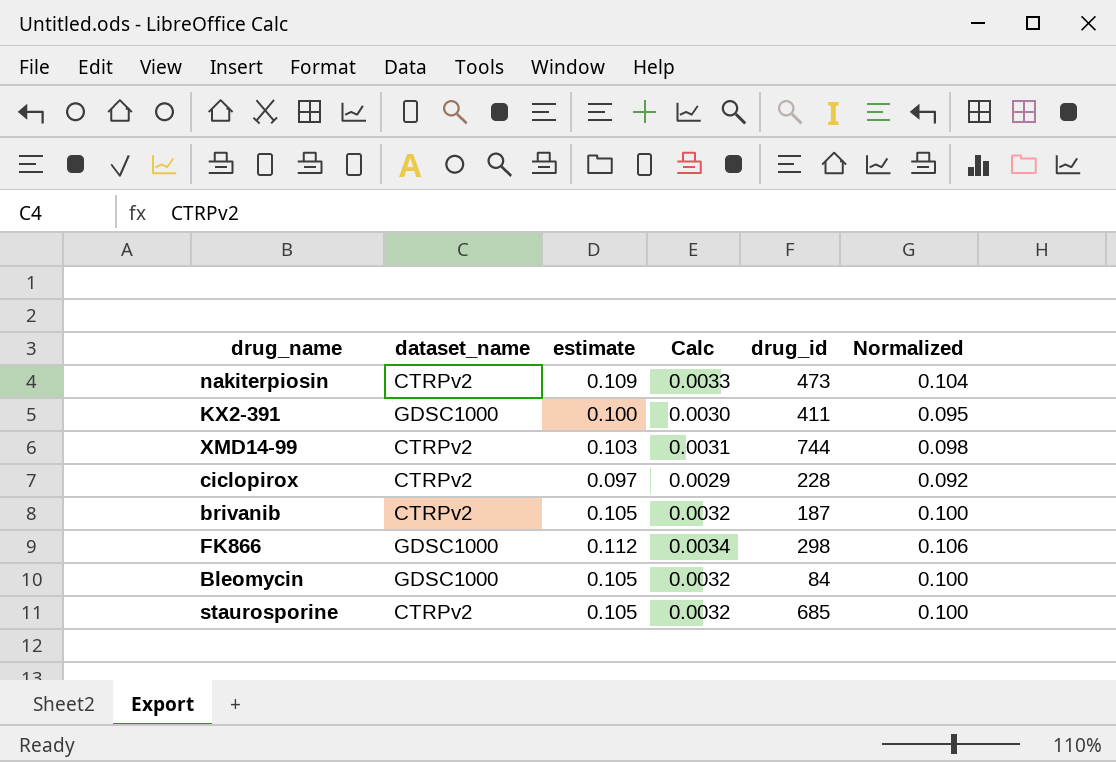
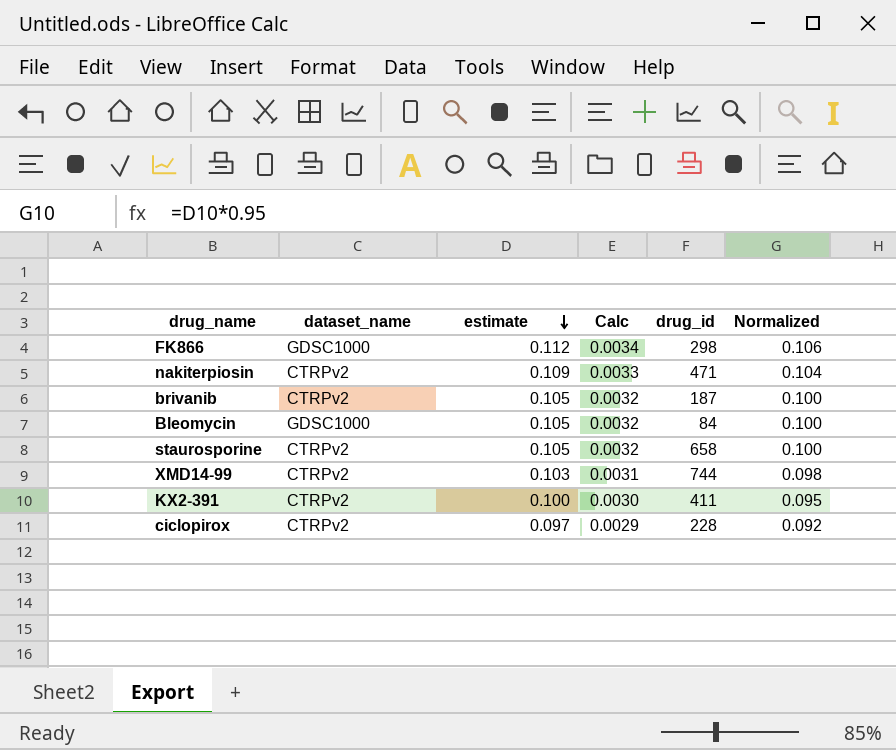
row order: none -> estimate descending
nakiterpiosin | drug_id: 473 -> 471
staurosporine | drug_id: 685 -> 658
KX2-391 | dataset_name: GDSC1000 -> CTRPv2

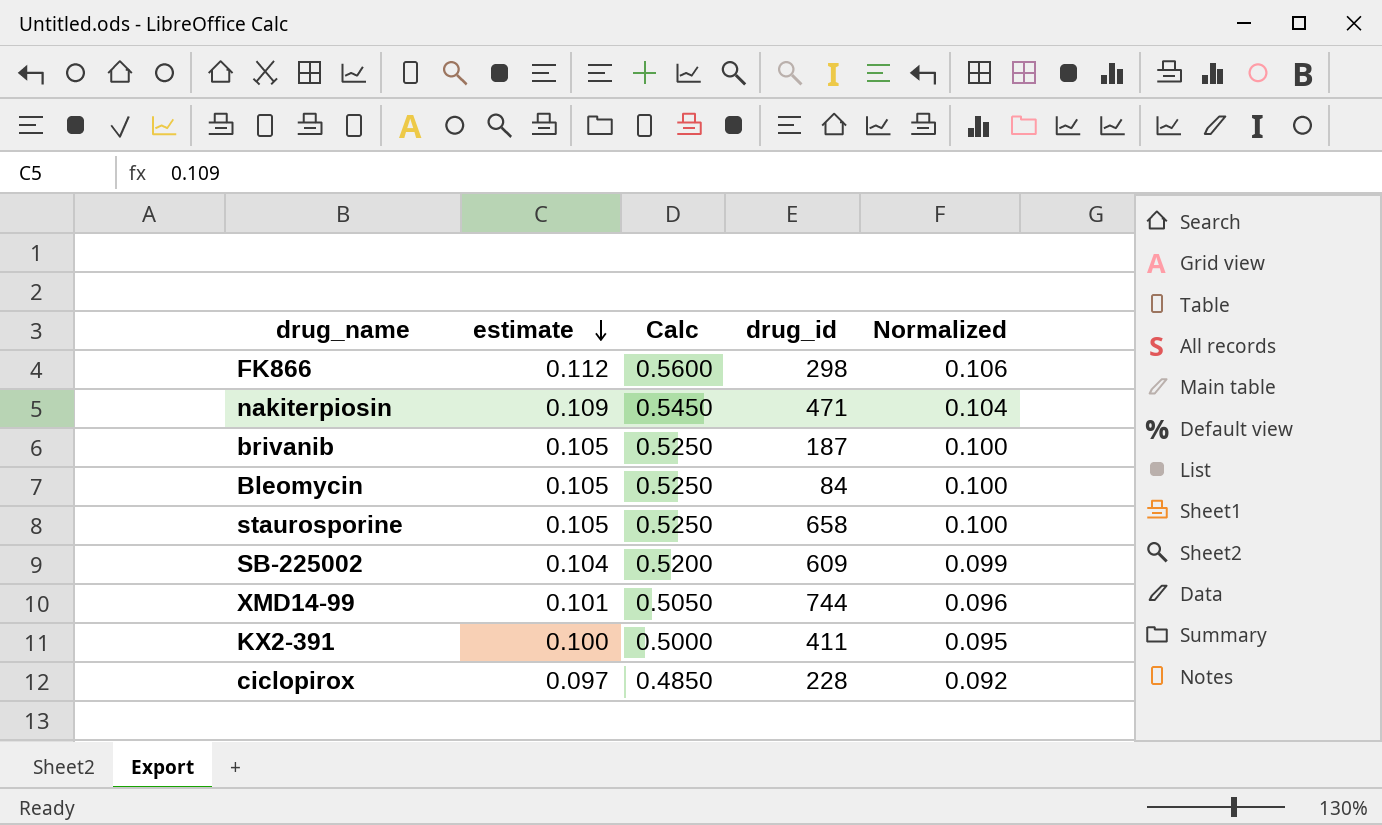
column dataset_name | position: 2 -> none
column Calc | formula: [estimate] * 0.03 -> [estimate] * 5
row SB-225002: none -> 0.104 | 0.5200 | 609 | 0.099
XMD14-99 | estimate: 0.103 -> 0.101
XMD14-99 | Normalized: 0.098 -> 0.096

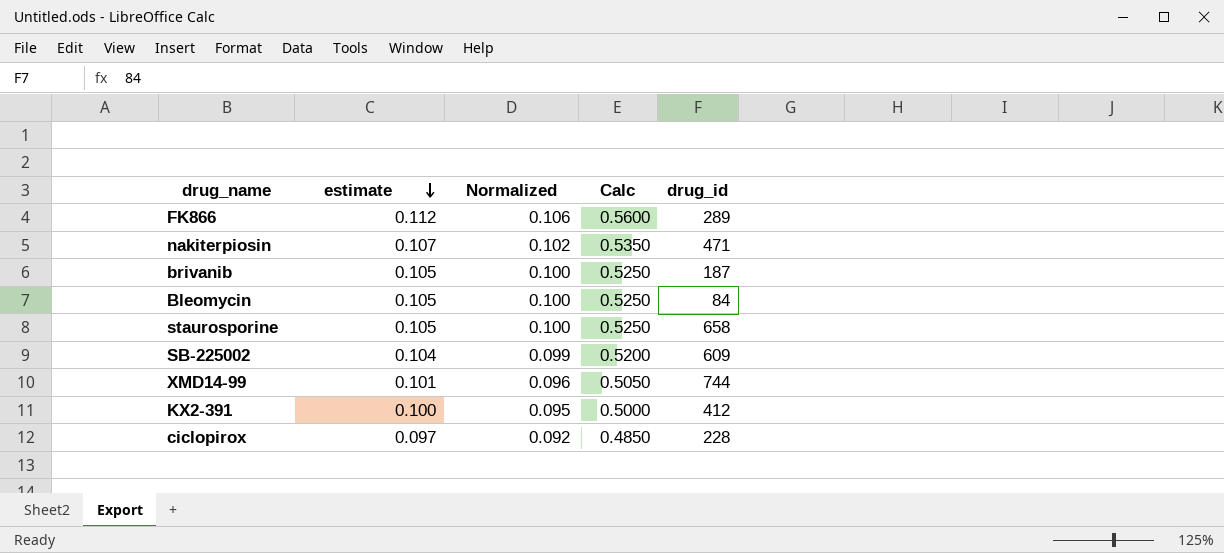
column Normalized | position: 5 -> 3
FK866 | drug_id: 298 -> 289
nakiterpiosin | estimate: 0.109 -> 0.107
nakiterpiosin | Normalized: 0.104 -> 0.102
nakiterpiosin | Calc: 0.5450 -> 0.5350
KX2-391 | drug_id: 411 -> 412

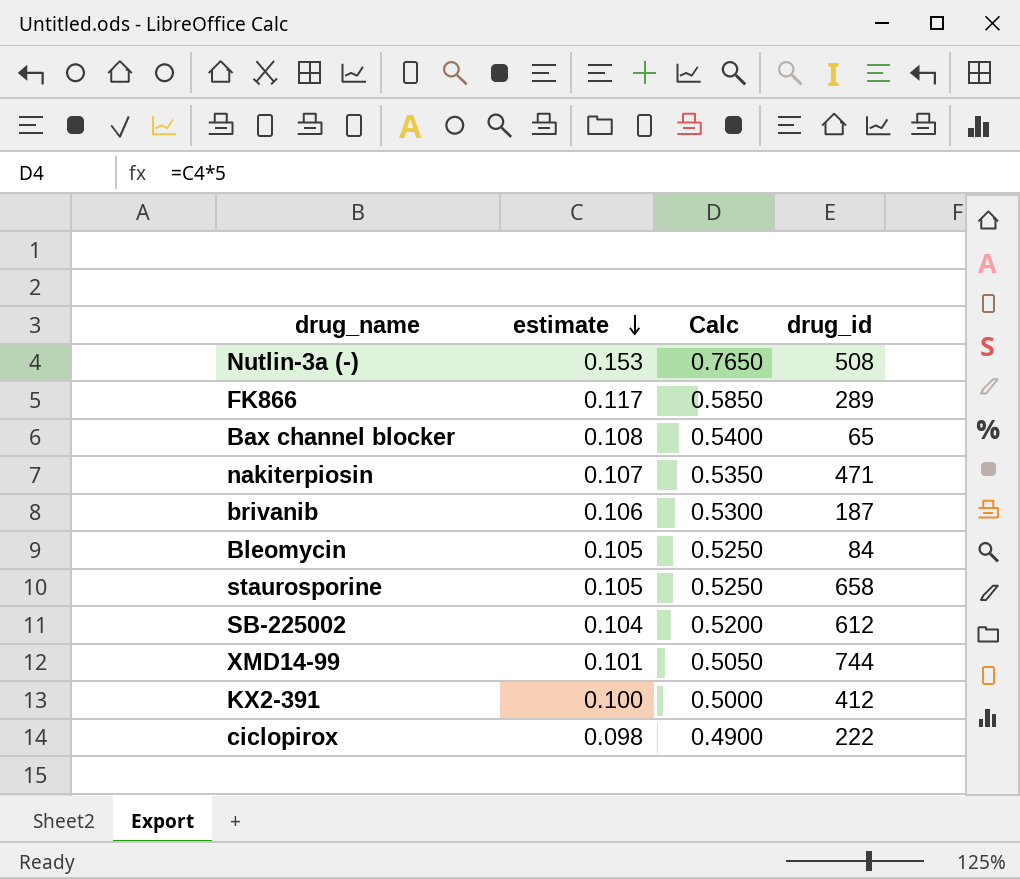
column Normalized | formula: [estimate] * 0.95 -> none
row Nutlin-3a (-): none -> 0.153 | 0.7650 | 508
FK866 | estimate: 0.112 -> 0.117
FK866 | Calc: 0.5600 -> 0.5850
row Bax channel blocker: none -> 0.108 | 0.5400 | 65
brivanib | estimate: 0.105 -> 0.106
brivanib | Calc: 0.5250 -> 0.5300
SB-225002 | drug_id: 609 -> 612
ciclopirox | estimate: 0.097 -> 0.098
ciclopirox | Calc: 0.4850 -> 0.4900
ciclopirox | drug_id: 228 -> 222

